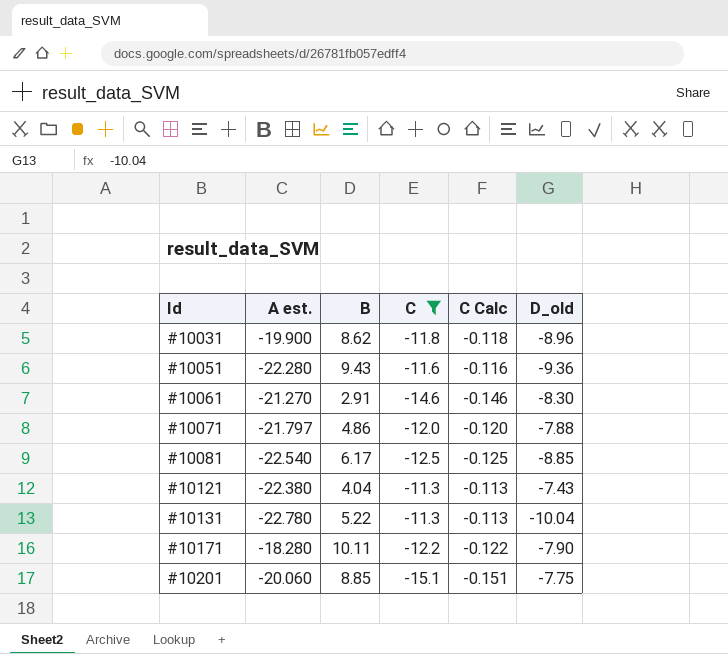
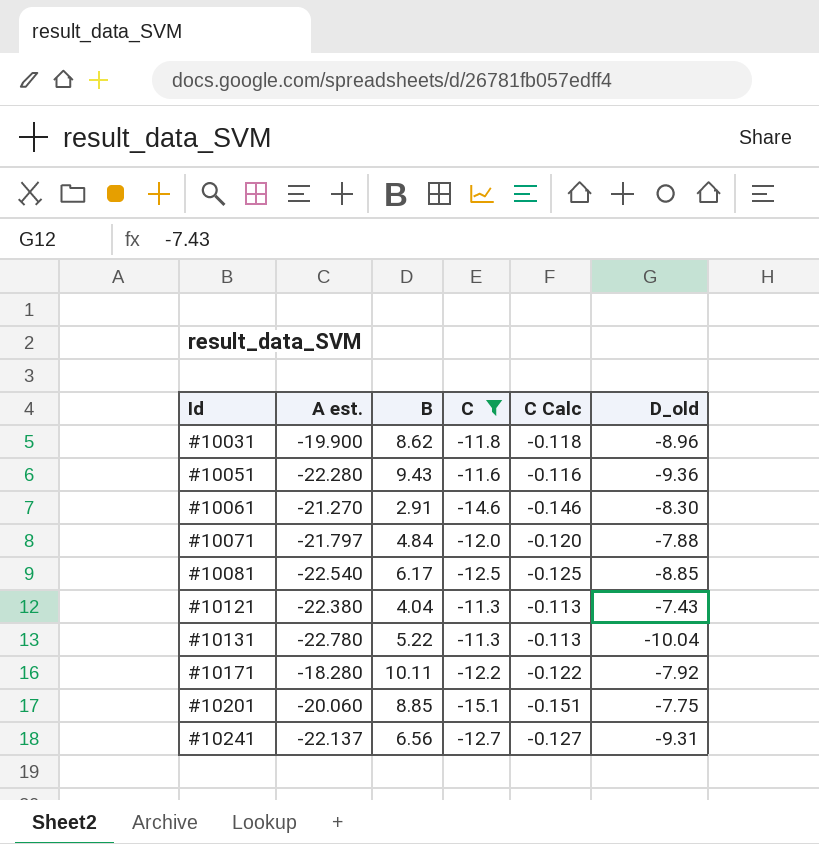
#10071 | B: 4.86 -> 4.84
#10171 | D_old: -7.90 -> -7.92
row #10241: none -> -22.137 | 6.56 | -12.7 | -0.127 | -9.31

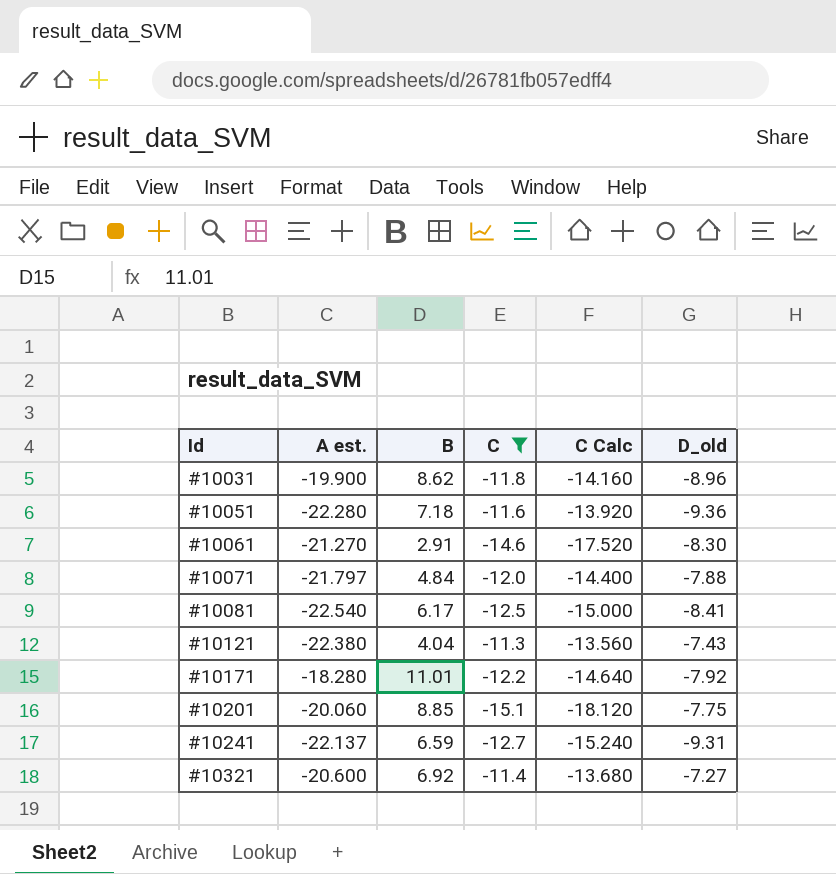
column C Calc | formula: [C] * 0.01 -> [C] * 1.2
row #10131: -22.780 | 5.22 | -11.3 | -0.113 | -10.04 -> none
#10051 | B: 9.43 -> 7.18
#10081 | D_old: -8.85 -> -8.41
#10171 | B: 10.11 -> 11.01
#10241 | B: 6.56 -> 6.59
row #10321: none -> -20.600 | 6.92 | -11.4 | -13.680 | -7.27

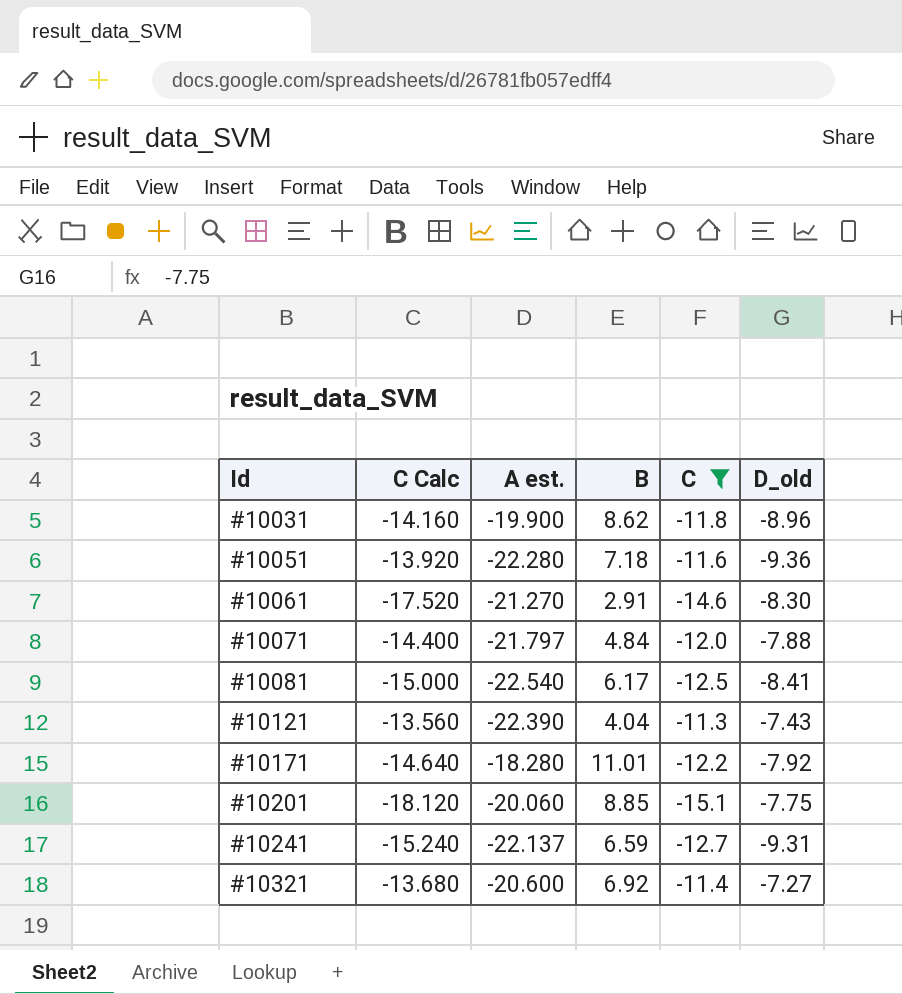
column C Calc | position: 5 -> 2
#10121 | A est.: -22.380 -> -22.390

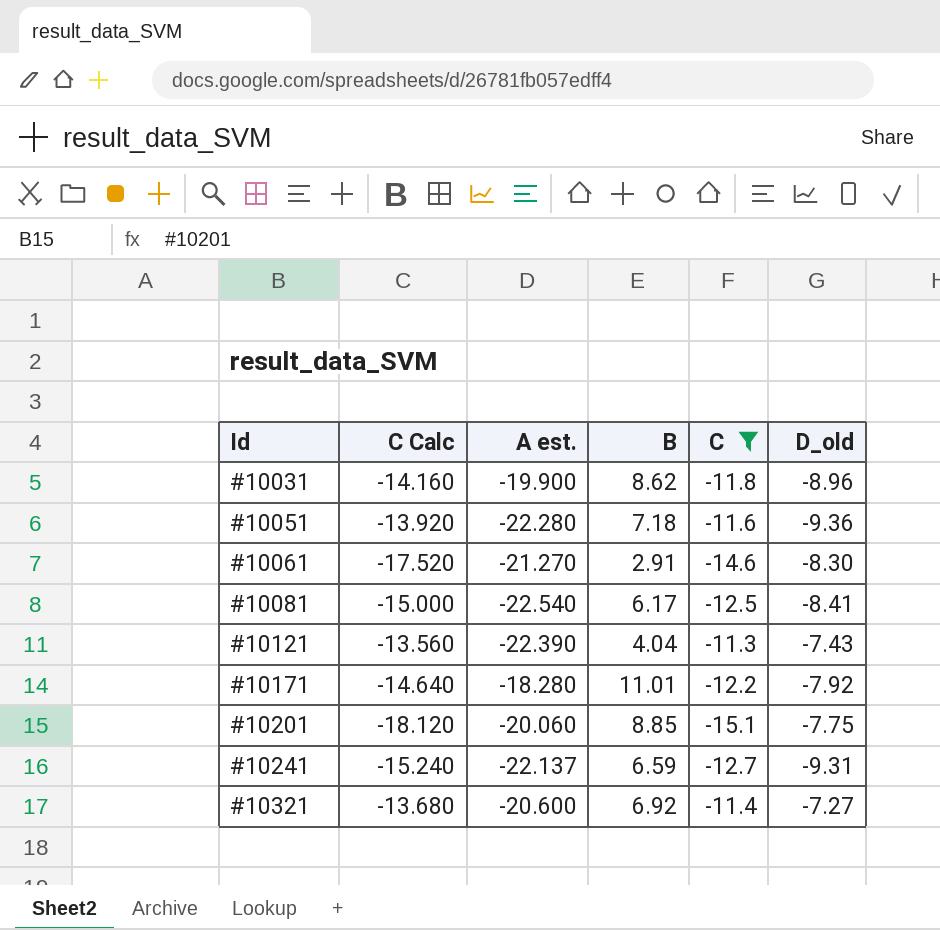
row #10071: -14.400 | -21.797 | 4.84 | -12.0 | -7.88 -> none

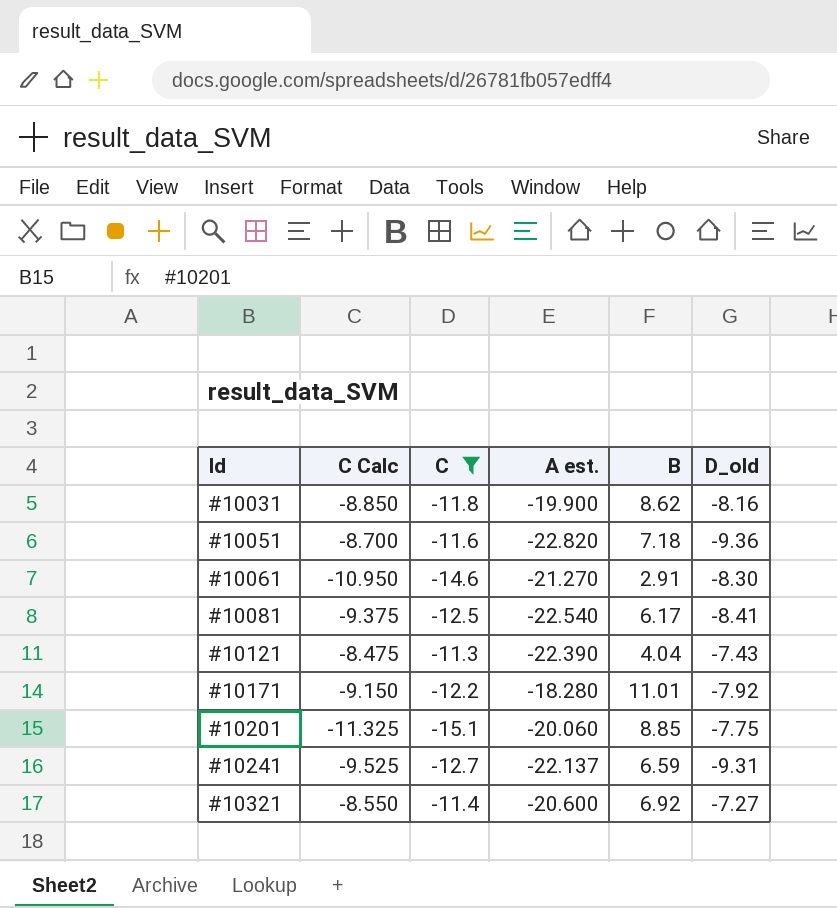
column C Calc | formula: [C] * 1.2 -> [C] * 0.75
column C | position: 5 -> 3
#10031 | D_old: -8.96 -> -8.16
#10051 | A est.: -22.280 -> -22.820

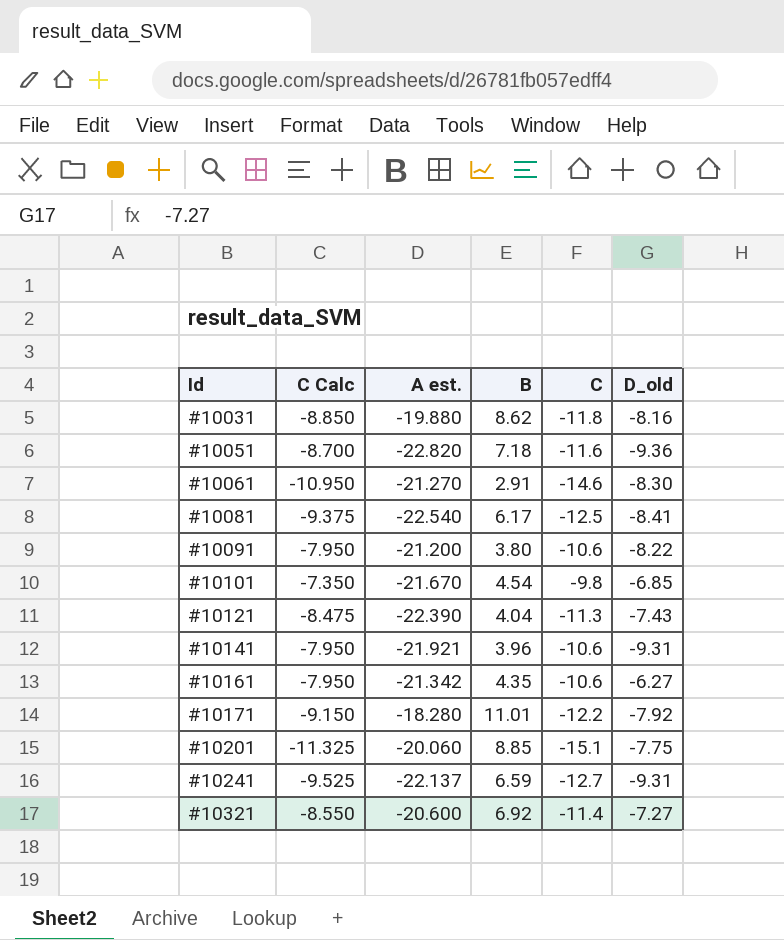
filter: C <= -11.3 -> none
column C | position: 3 -> 5
#10031 | A est.: -19.900 -> -19.880

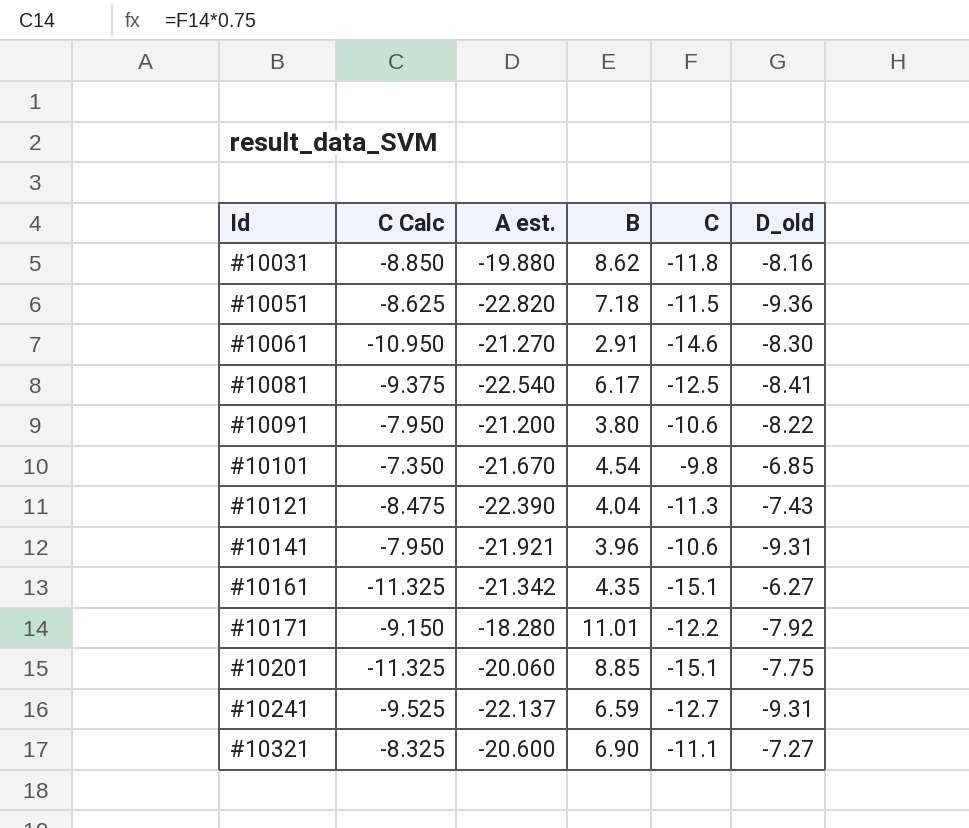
#10051 | C Calc: -8.700 -> -8.625
#10051 | C: -11.6 -> -11.5
#10161 | C Calc: -7.950 -> -11.325
#10161 | C: -10.6 -> -15.1
#10321 | C Calc: -8.550 -> -8.325
#10321 | B: 6.92 -> 6.90
#10321 | C: -11.4 -> -11.1

